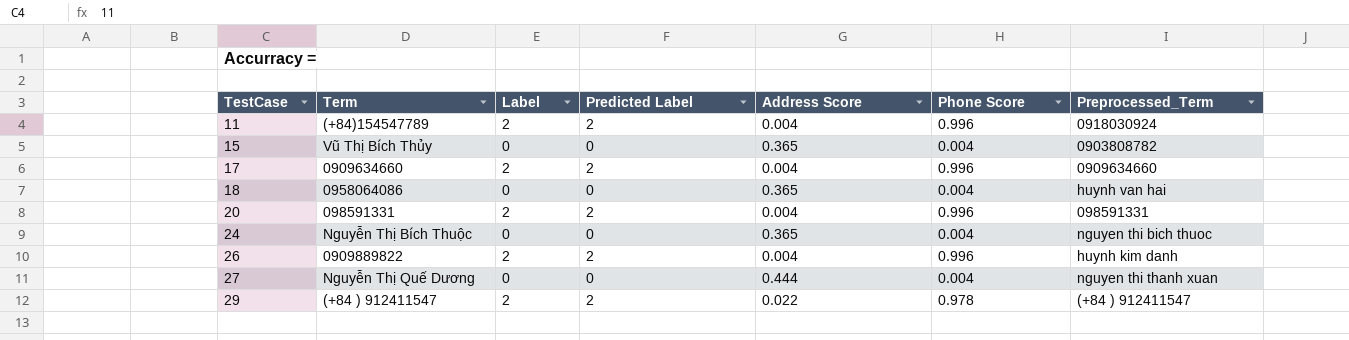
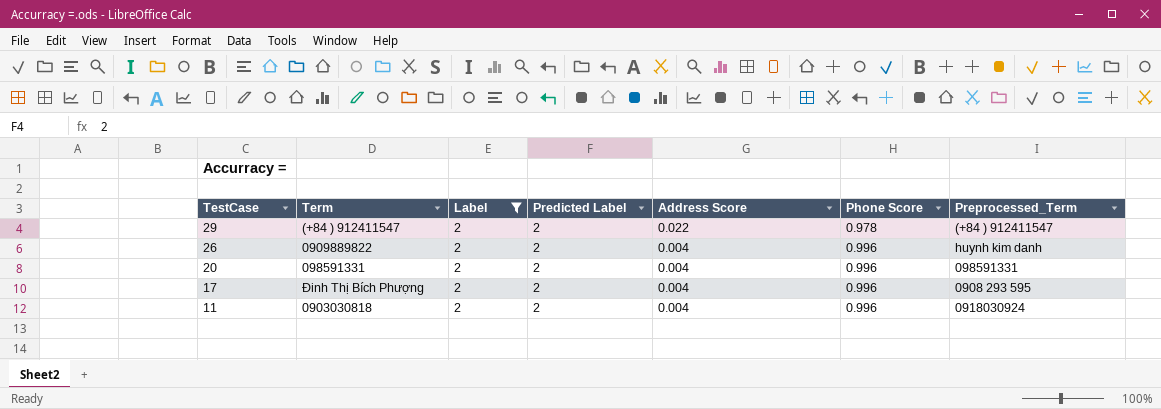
filter: none -> Label = 2
row order: TestCase ascending -> TestCase descending
17 | Term: 0909634660 -> Đinh Thị Bích Phượng
17 | Preprocessed_Term: 0909634660 -> 0908 293 595
11 | Term: (+84)154547789 -> 0903030818

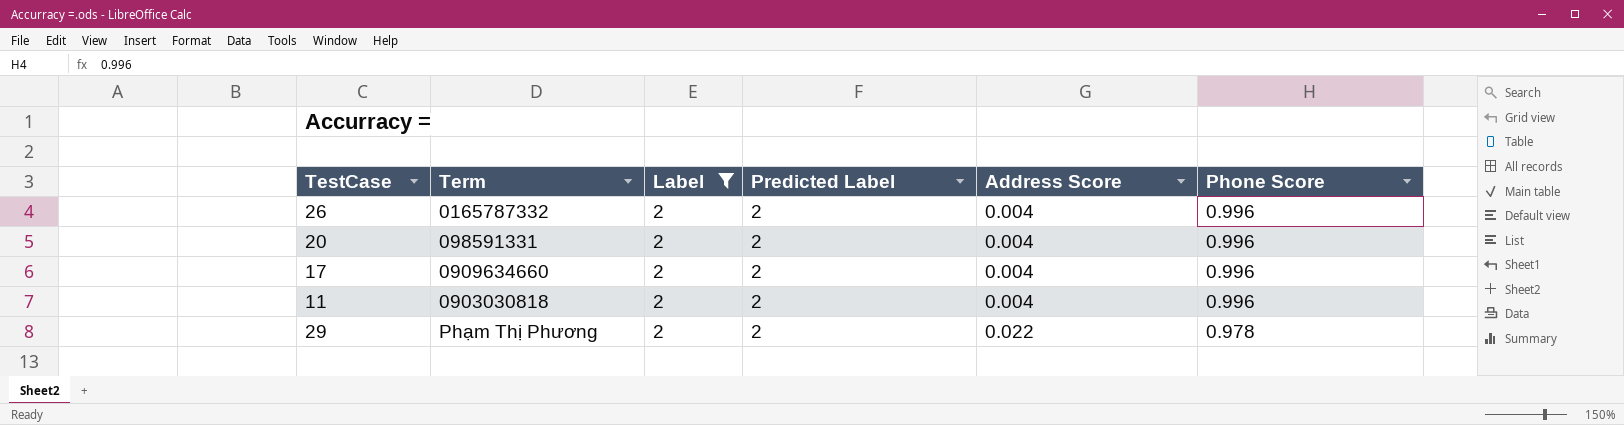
row order: TestCase descending -> Address Score ascending
column Preprocessed_Term | position: 7 -> none
26 | Term: 0909889822 -> 0165787332
17 | Term: Đinh Thị Bích Phượng -> 0909634660
29 | Term: (+84 ) 912411547 -> Phạm Thị Phương

